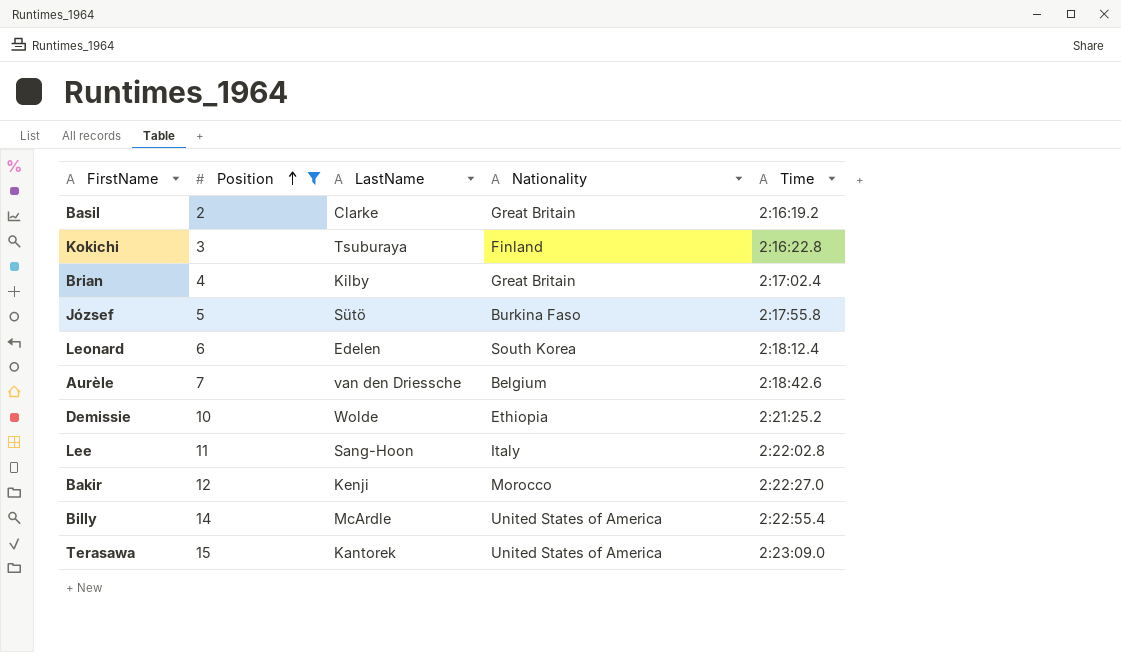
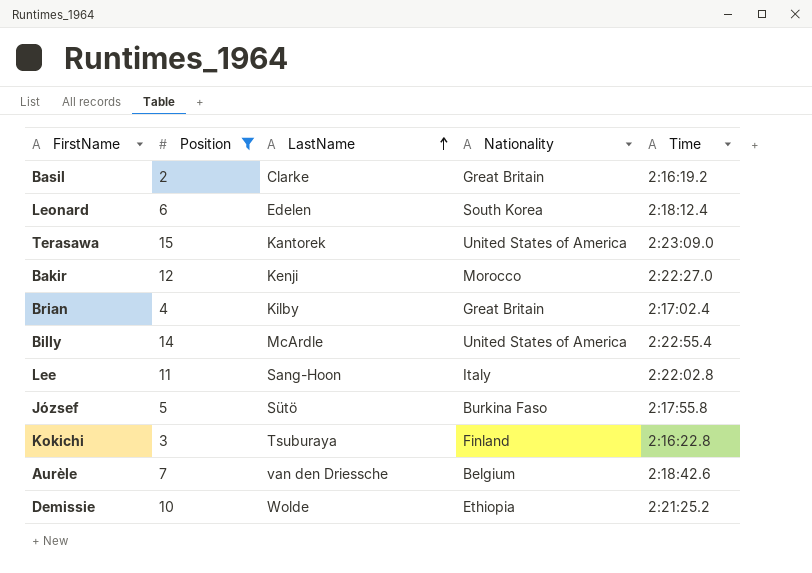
row order: Position ascending -> LastName ascending

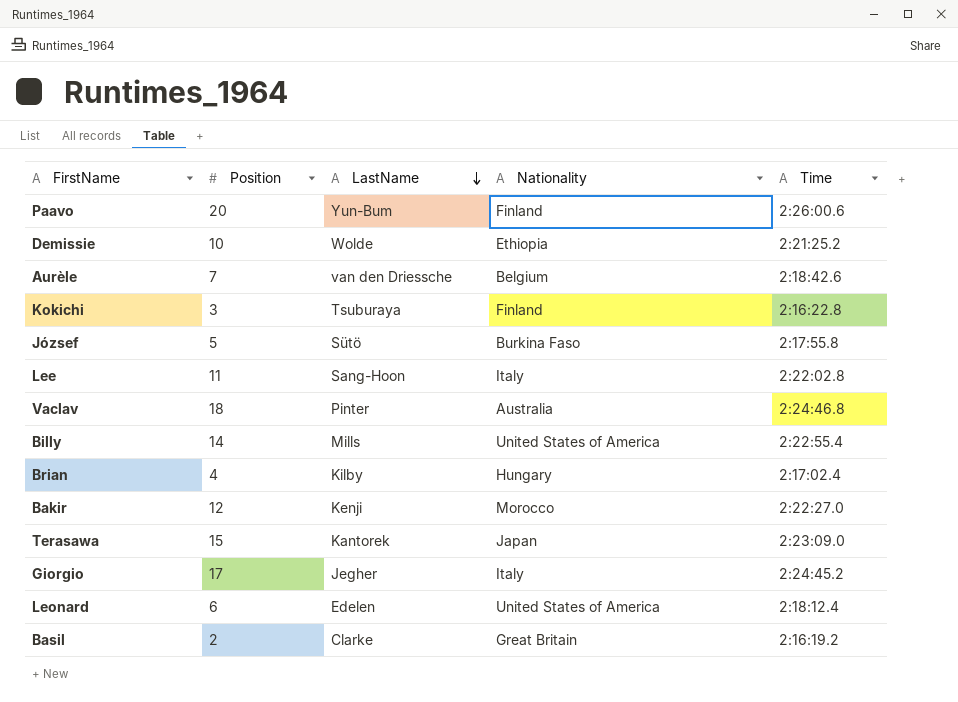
filter: Position <= 15 -> none
row order: LastName ascending -> LastName descending
Billy | LastName: McArdle -> Mills
Brian | Nationality: Great Britain -> Hungary
Terasawa | Nationality: United States of America -> Japan
Leonard | Nationality: South Korea -> United States of America

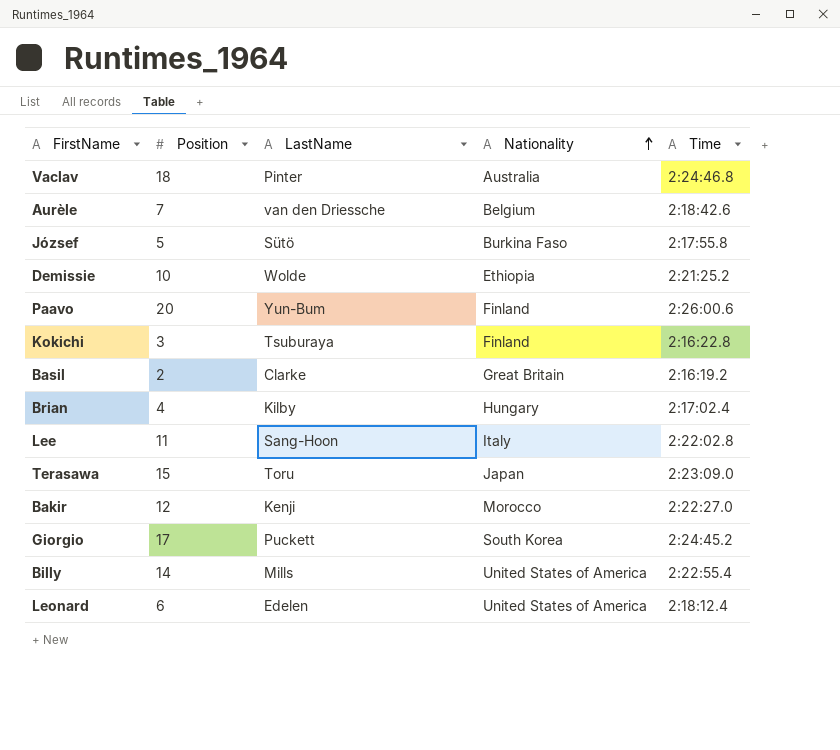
row order: LastName descending -> Nationality ascending
Terasawa | LastName: Kantorek -> Toru
Giorgio | LastName: Jegher -> Puckett
Giorgio | Nationality: Italy -> South Korea

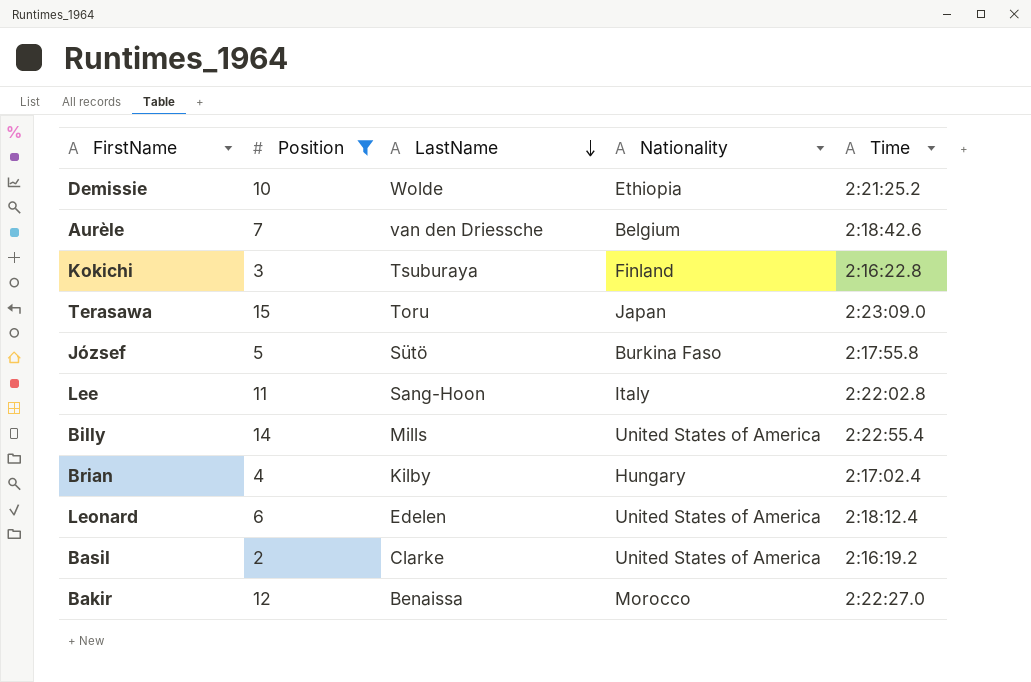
filter: none -> Position <= 15
row order: Nationality ascending -> LastName descending
Basil | Nationality: Great Britain -> United States of America
Bakir | LastName: Kenji -> Benaissa

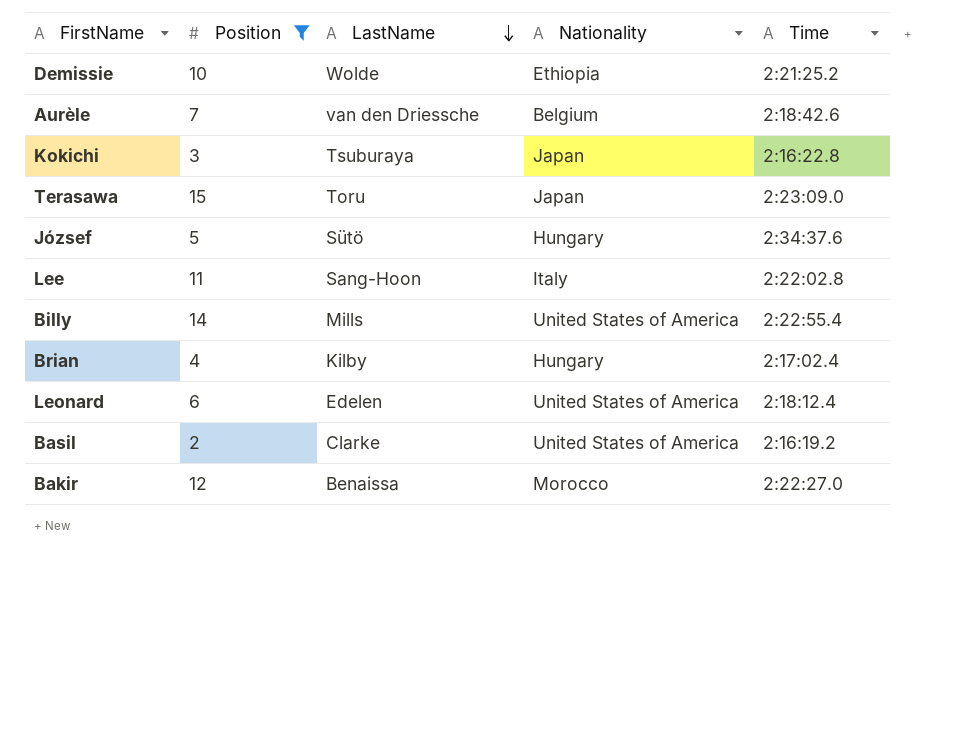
Kokichi | Nationality: Finland -> Japan
József | Nationality: Burkina Faso -> Hungary
József | Time: 2:17:55.8 -> 2:34:37.6

